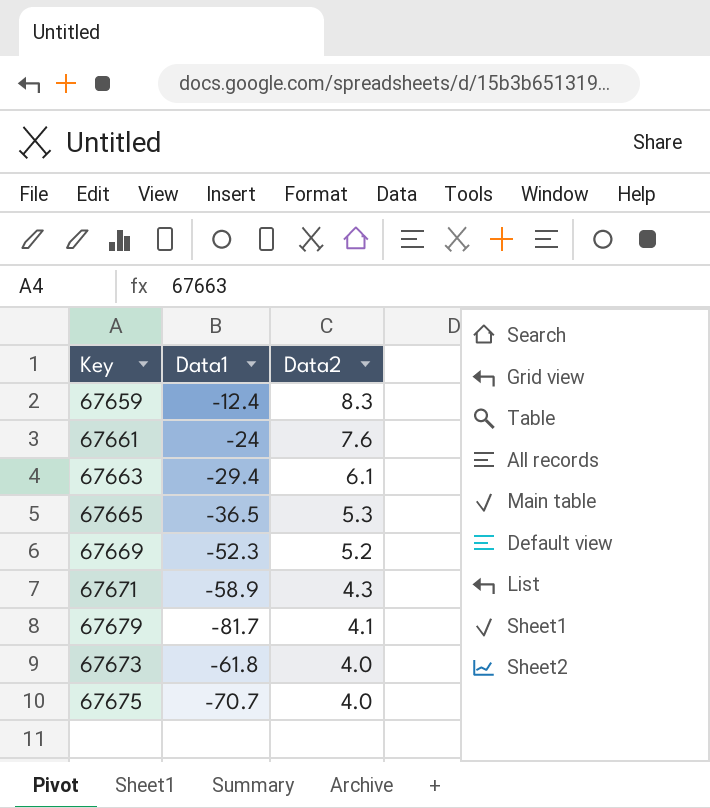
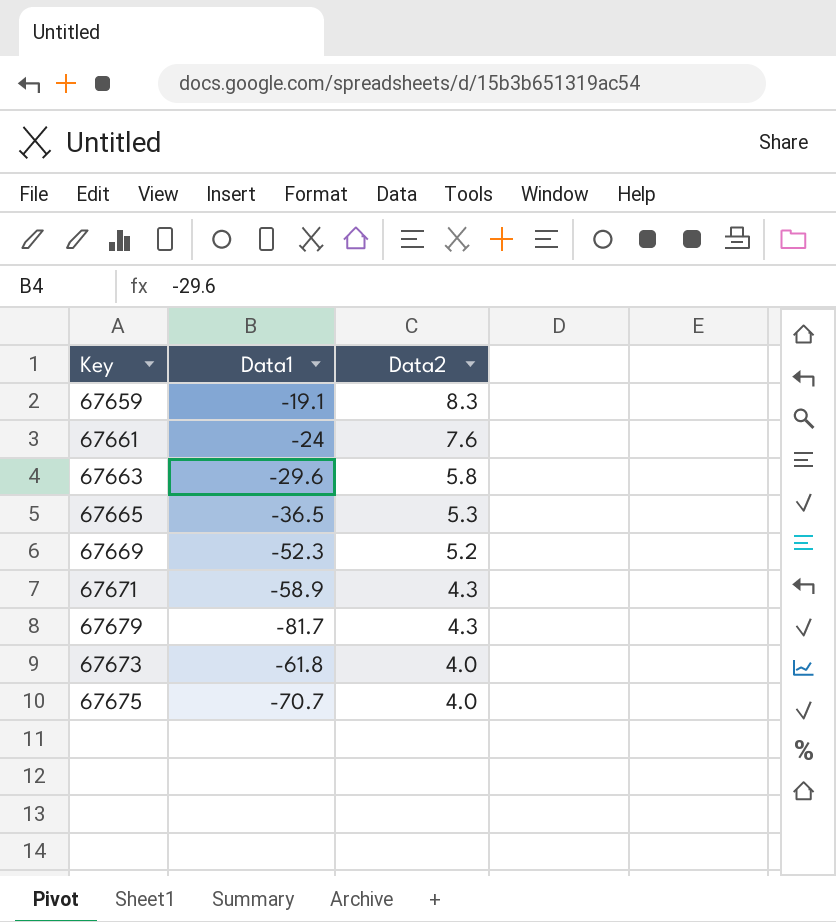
67659 | Data1: -12.4 -> -19.1
67663 | Data1: -29.4 -> -29.6
67663 | Data2: 6.1 -> 5.8
67679 | Data2: 4.1 -> 4.3

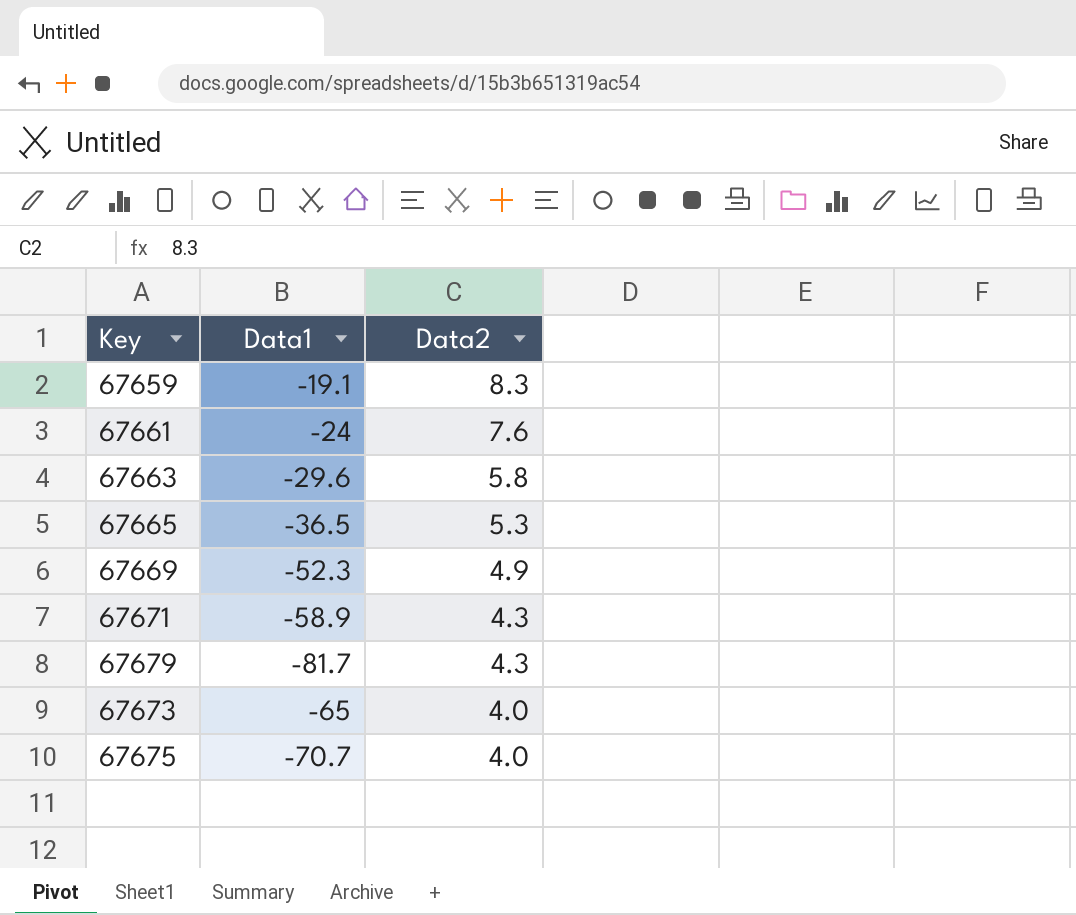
67669 | Data2: 5.2 -> 4.9
67673 | Data1: -61.8 -> -65

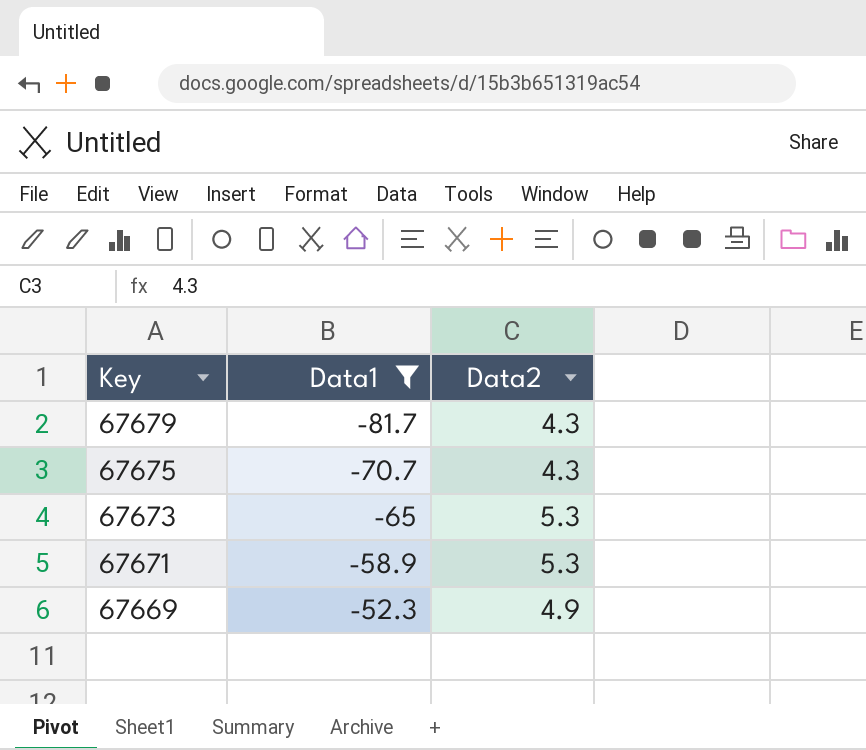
filter: none -> Data1 <= -52.3
row order: Data2 descending -> Key descending
67675 | Data2: 4.0 -> 4.3
67673 | Data2: 4.0 -> 5.3
67671 | Data2: 4.3 -> 5.3

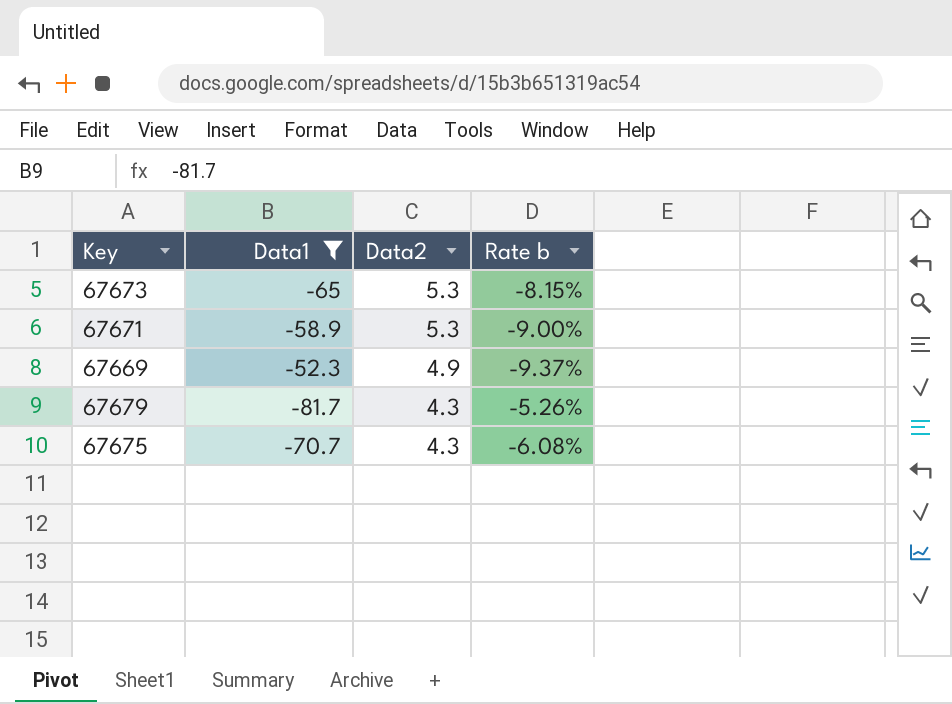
row order: Key descending -> Data2 descending
column Rate b | formula: none -> [Data2] / [Data1]

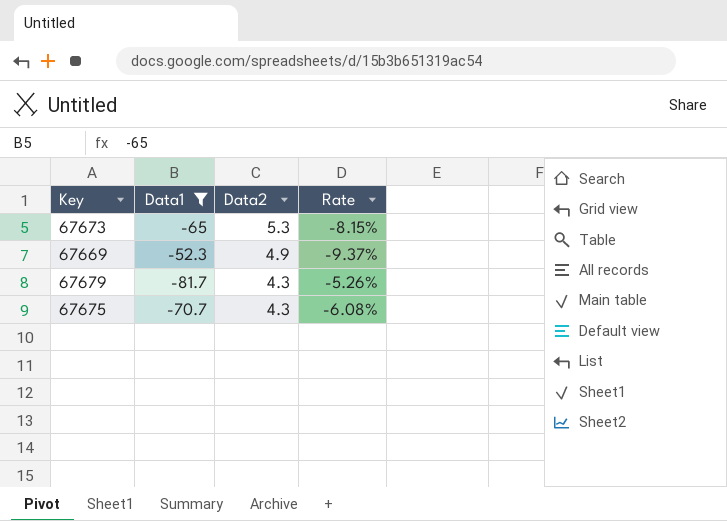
column name: Rate b -> Rate
row 67671: -58.9 | 5.3 | -9.00% -> none

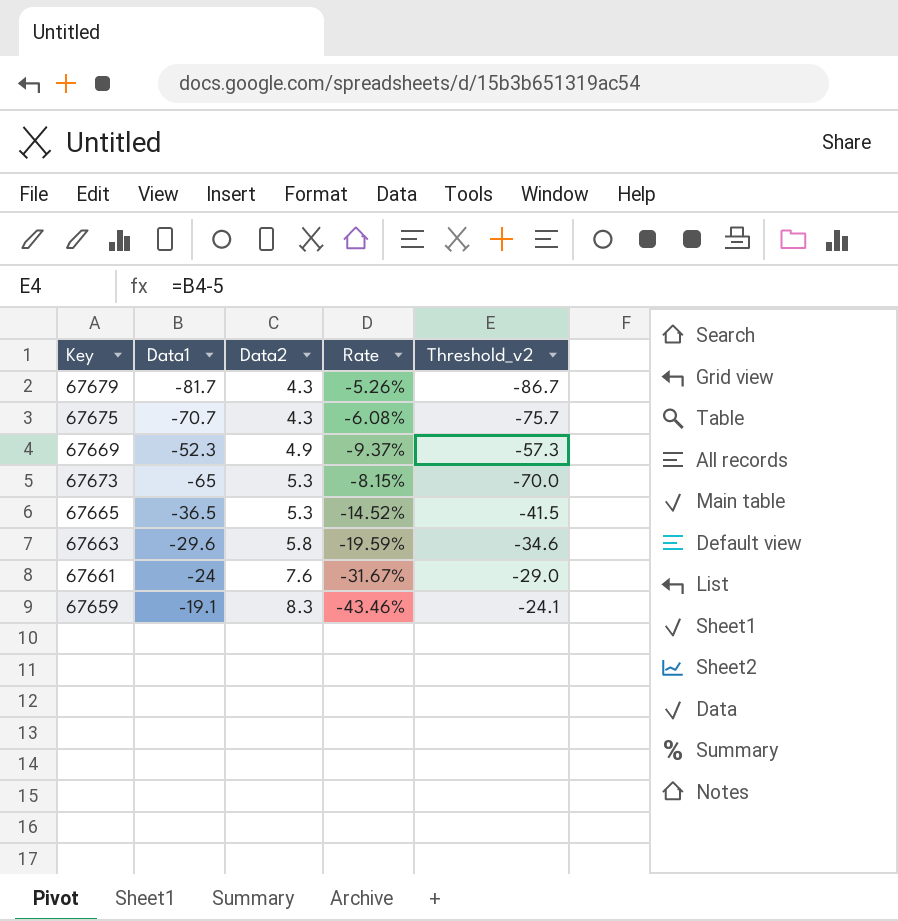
filter: Data1 <= -52.3 -> none
row order: Data2 descending -> Data2 ascending
column Threshold_v2 | formula: none -> [Data1] - 5

